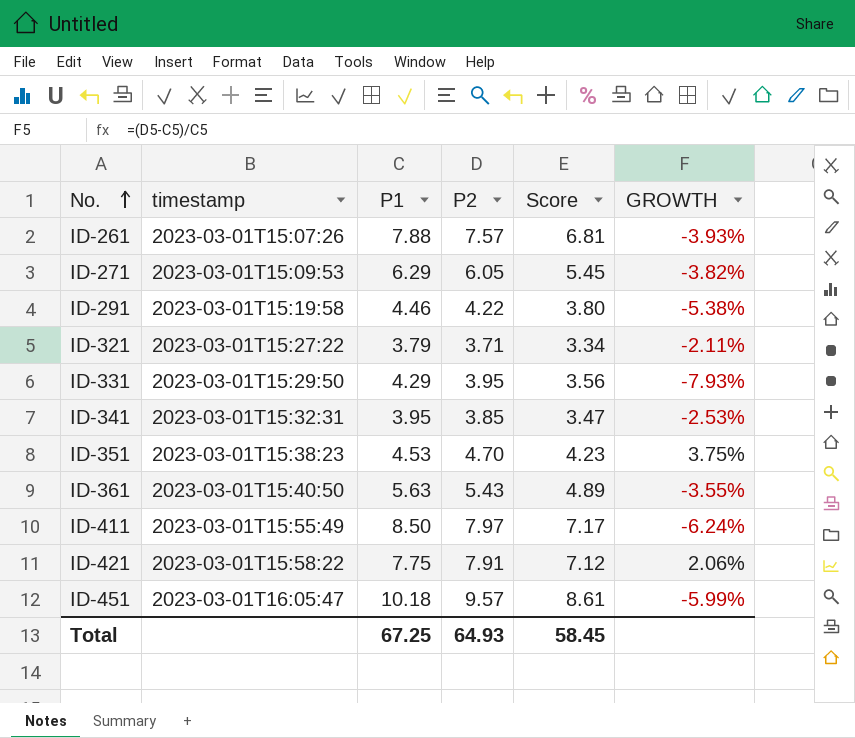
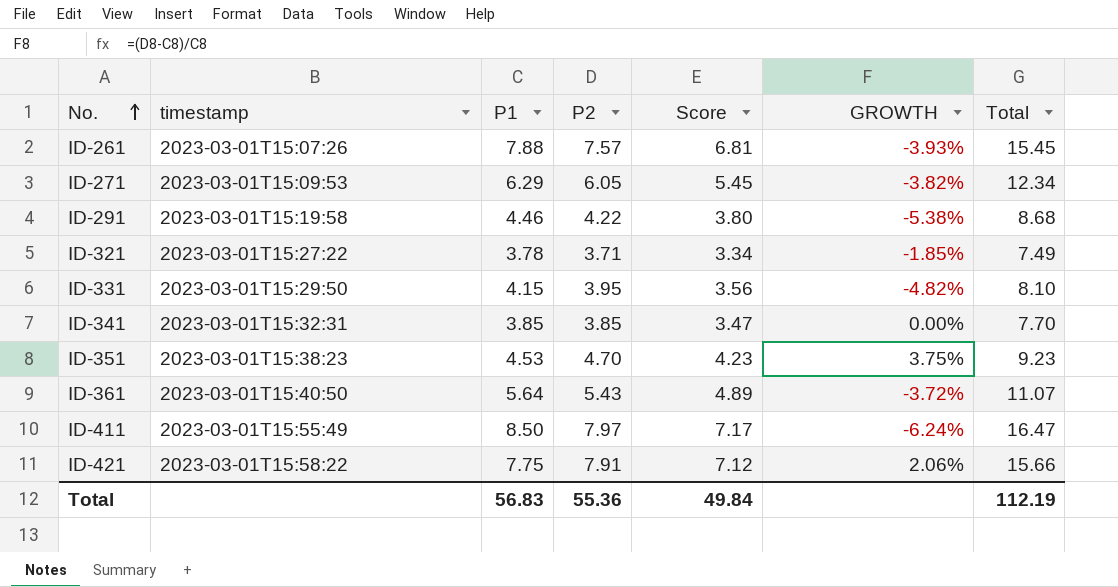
column Total | formula: none -> [P1] + [P2]
row ID-451: 2023-03-01T16:05:47 | 10.18 | 9.57 | 8.61 | -5.99% -> none
ID-321 | P1: 3.79 -> 3.78
ID-321 | GROWTH: -2.11% -> -1.85%
ID-331 | P1: 4.29 -> 4.15
ID-331 | GROWTH: -7.93% -> -4.82%
ID-341 | P1: 3.95 -> 3.85
ID-341 | GROWTH: -2.53% -> 0.00%
ID-361 | P1: 5.63 -> 5.64
ID-361 | GROWTH: -3.55% -> -3.72%
Total | P1: 67.25 -> 56.83
Total | P2: 64.93 -> 55.36
Total | Score: 58.45 -> 49.84

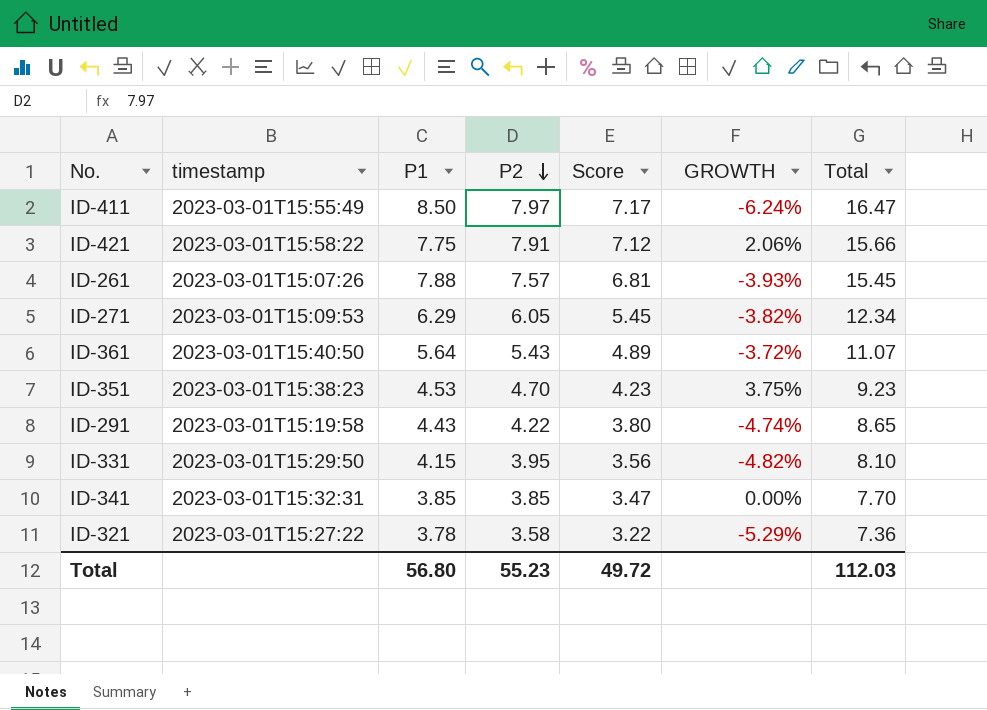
row order: No. ascending -> P2 descending
ID-291 | P1: 4.46 -> 4.43
ID-291 | GROWTH: -5.38% -> -4.74%
ID-291 | Total: 8.68 -> 8.65
ID-321 | P2: 3.71 -> 3.58
ID-321 | Score: 3.34 -> 3.22
ID-321 | GROWTH: -1.85% -> -5.29%
ID-321 | Total: 7.49 -> 7.36
Total | P1: 56.83 -> 56.80
Total | P2: 55.36 -> 55.23
Total | Score: 49.84 -> 49.72
Total | Total: 112.19 -> 112.03

